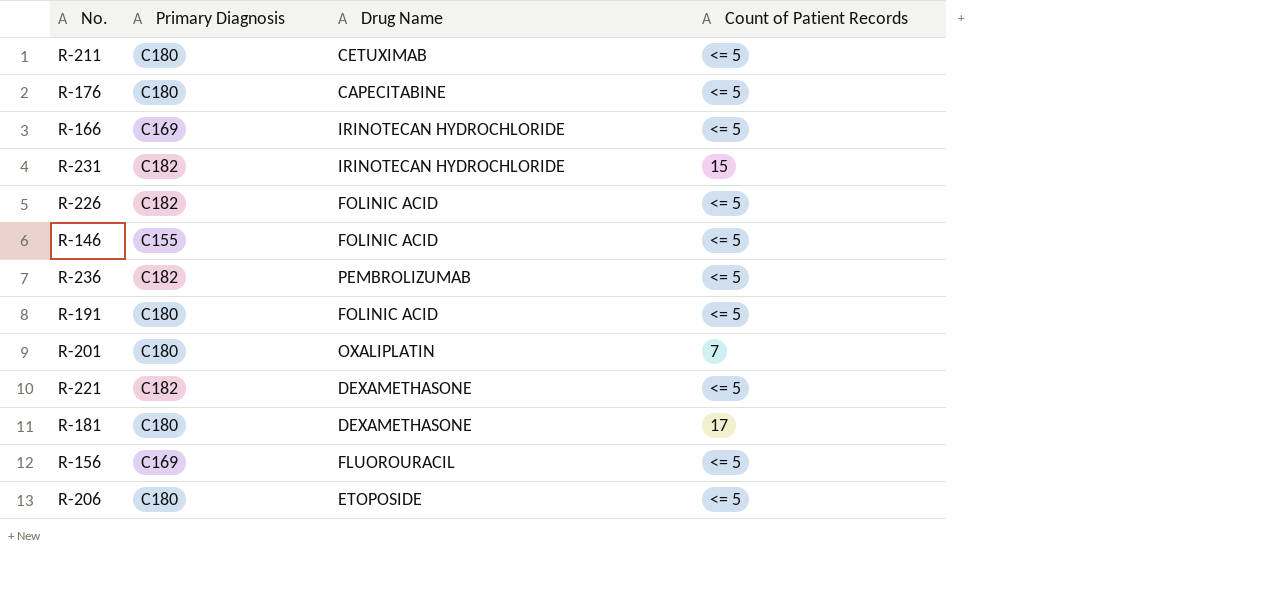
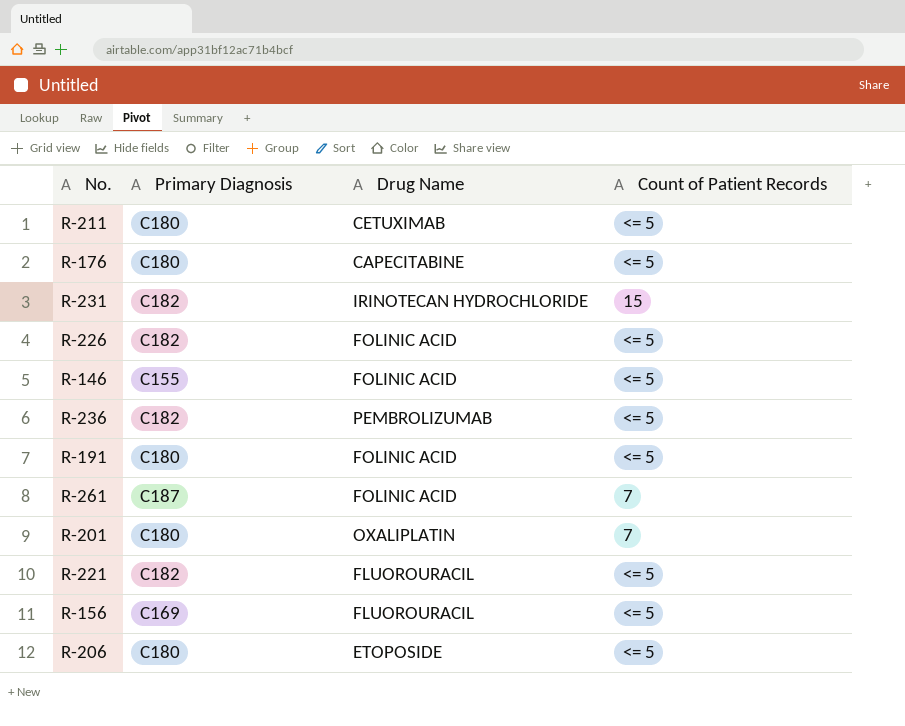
row R-166: C169 | IRINOTECAN HYDROCHLORIDE | <= 5 -> none
row R-181: C180 | DEXAMETHASONE | 17 -> none
row R-261: none -> C187 | FOLINIC ACID | 7
R-221 | Drug Name: DEXAMETHASONE -> FLUOROURACIL

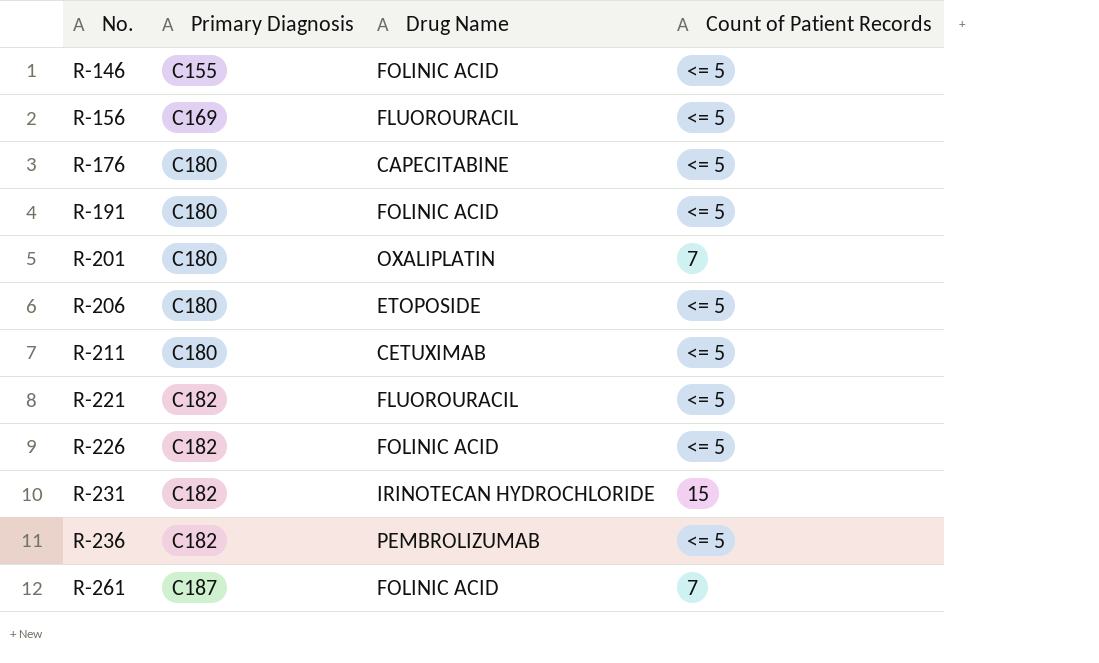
row order: none -> No. ascending

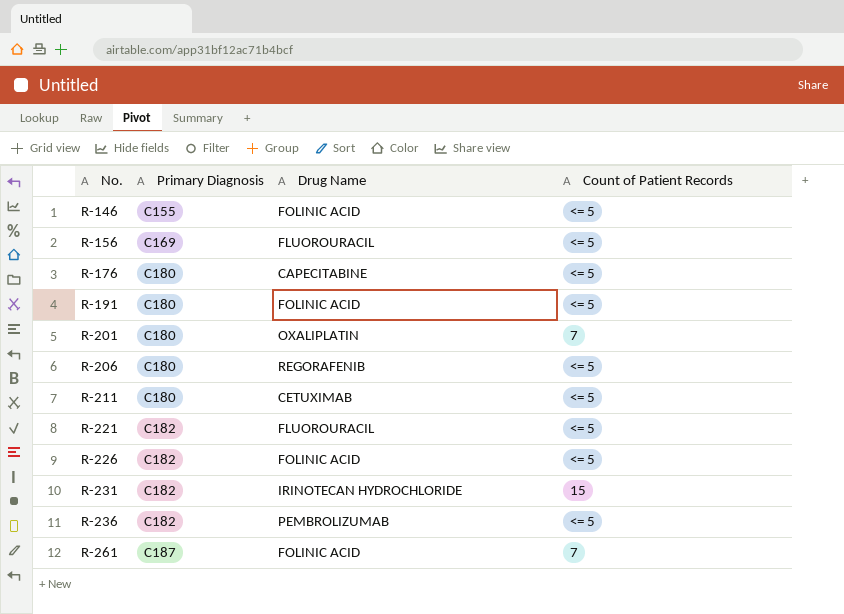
R-206 | Drug Name: ETOPOSIDE -> REGORAFENIB

